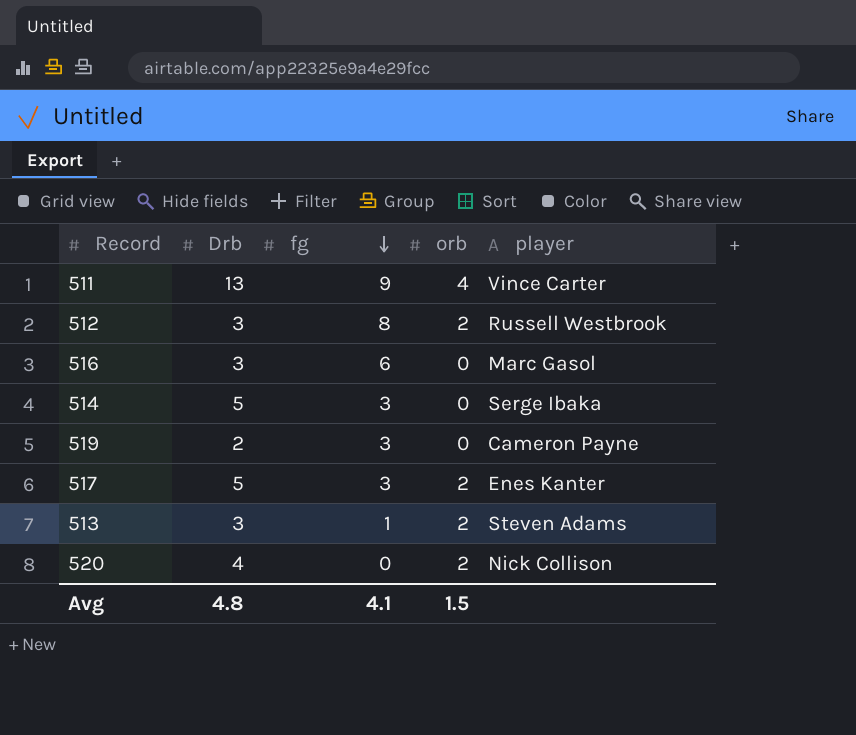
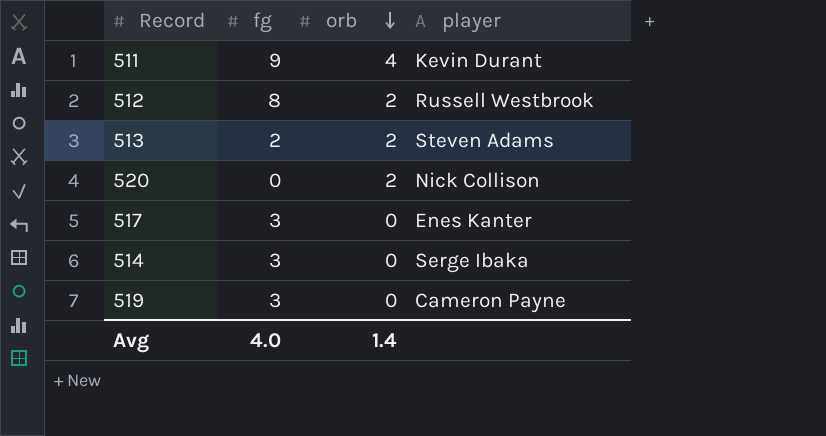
row order: fg descending -> orb descending
column Drb | position: 2 -> none
row 516: 3 | 6 | 0 | Marc Gasol -> none
511 | player: Vince Carter -> Kevin Durant
513 | fg: 1 -> 2
517 | orb: 2 -> 0
Avg | fg: 4.1 -> 4.0
Avg | orb: 1.5 -> 1.4

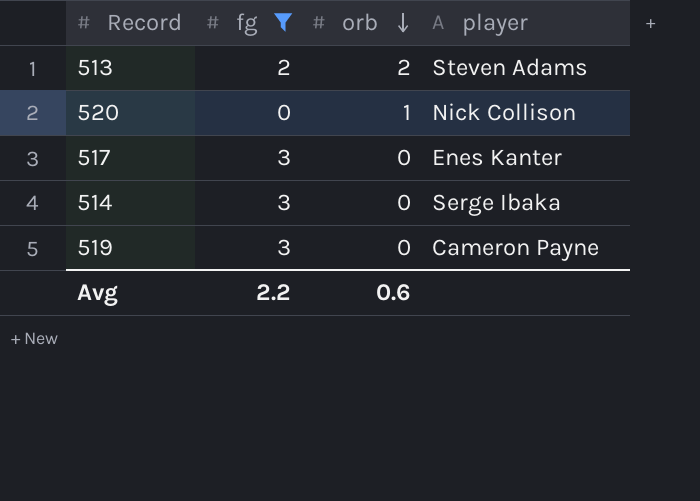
filter: none -> fg <= 3
520 | orb: 2 -> 1
Avg | fg: 4.0 -> 2.2
Avg | orb: 1.4 -> 0.6

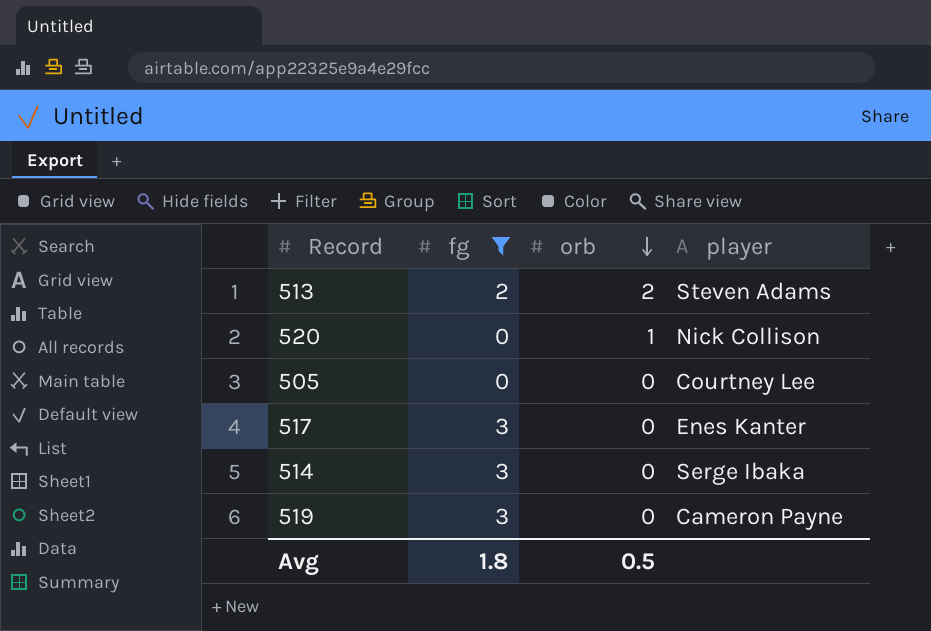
row 505: none -> 0 | 0 | Courtney Lee
Avg | fg: 2.2 -> 1.8
Avg | orb: 0.6 -> 0.5

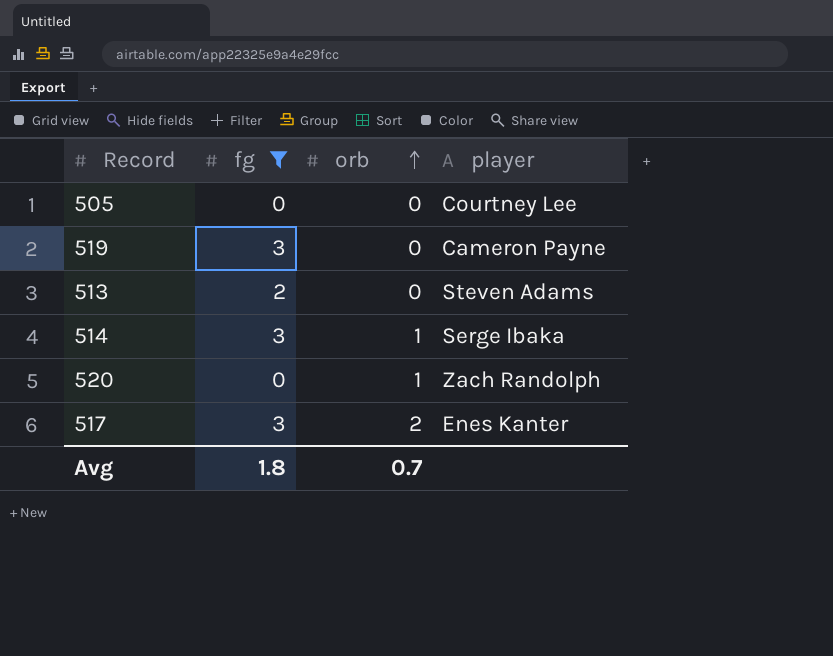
row order: orb descending -> orb ascending
513 | orb: 2 -> 0
514 | orb: 0 -> 1
520 | player: Nick Collison -> Zach Randolph
517 | orb: 0 -> 2
Avg | orb: 0.5 -> 0.7

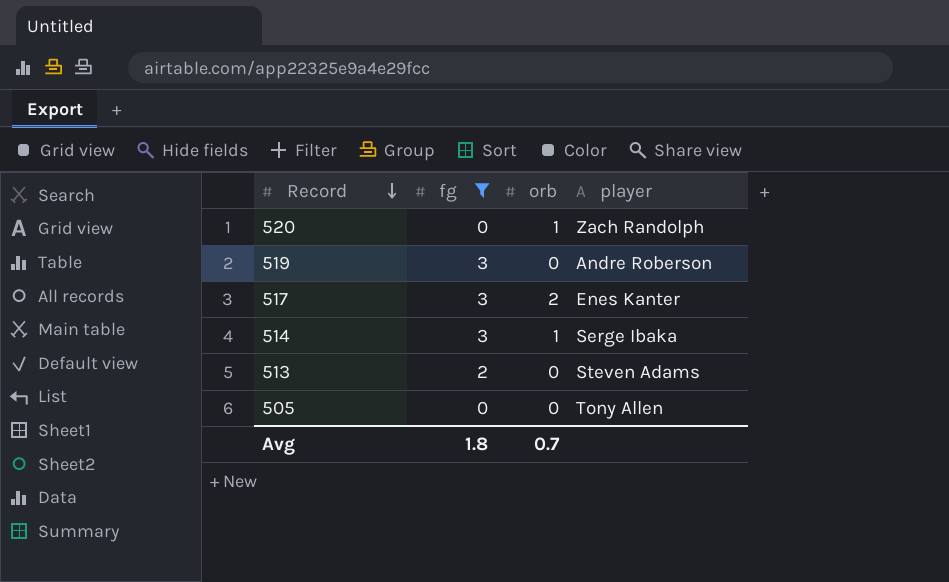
row order: orb ascending -> Record descending
519 | player: Cameron Payne -> Andre Roberson
505 | player: Courtney Lee -> Tony Allen

